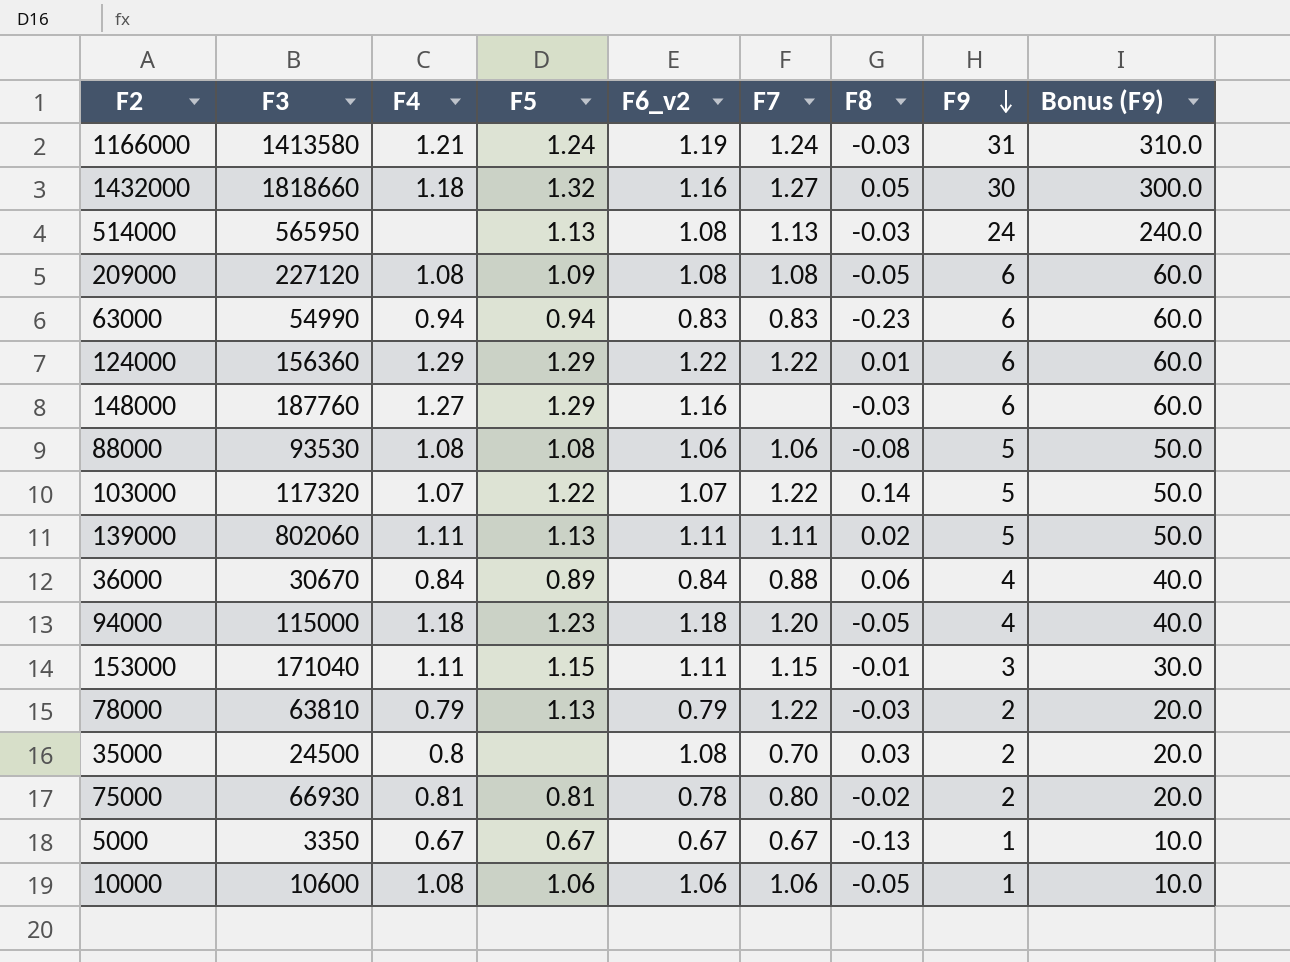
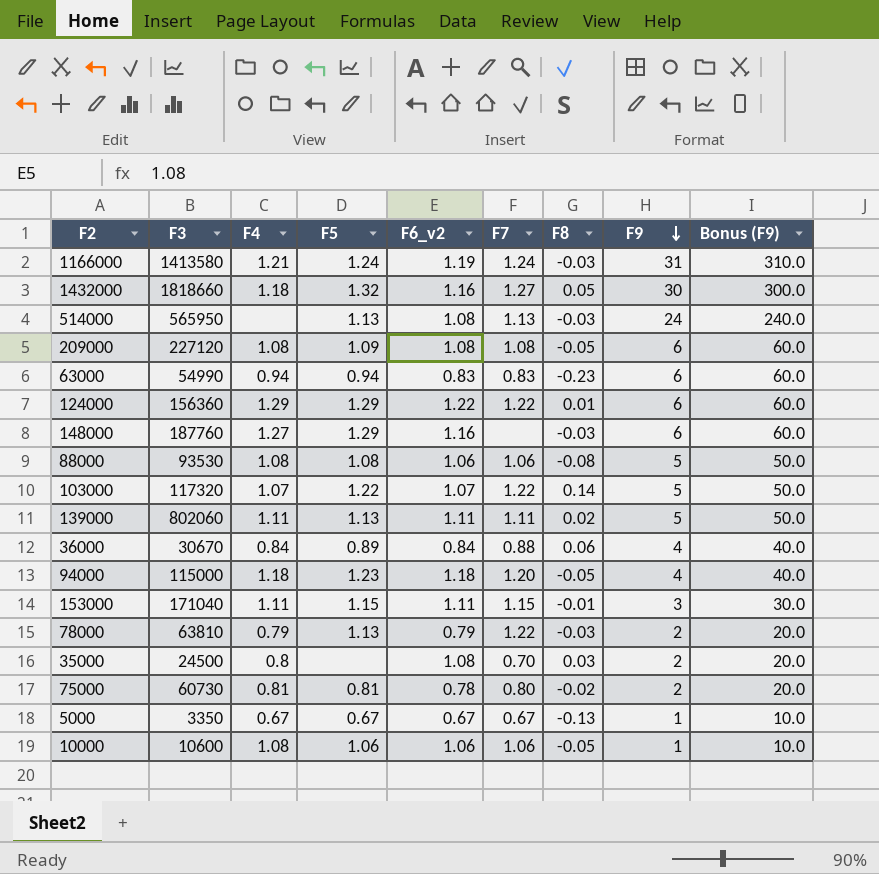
75000 | F3: 66930 -> 60730

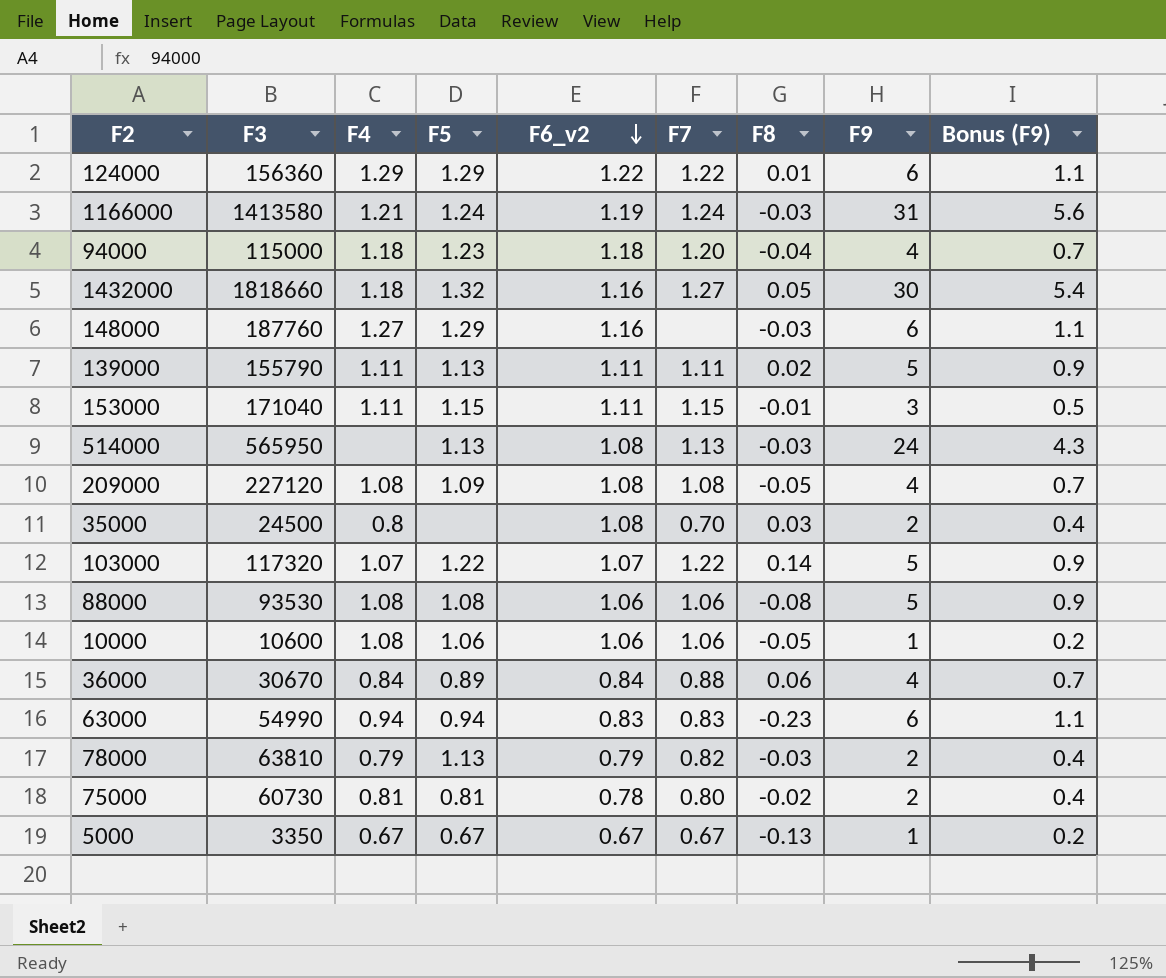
row order: F9 descending -> F6_v2 descending
column Bonus (F9) | formula: [F9] * 10 -> [F9] * 0.18
94000 | F8: -0.05 -> -0.04
139000 | F3: 802060 -> 155790
209000 | F9: 6 -> 4
78000 | F7: 1.22 -> 0.82

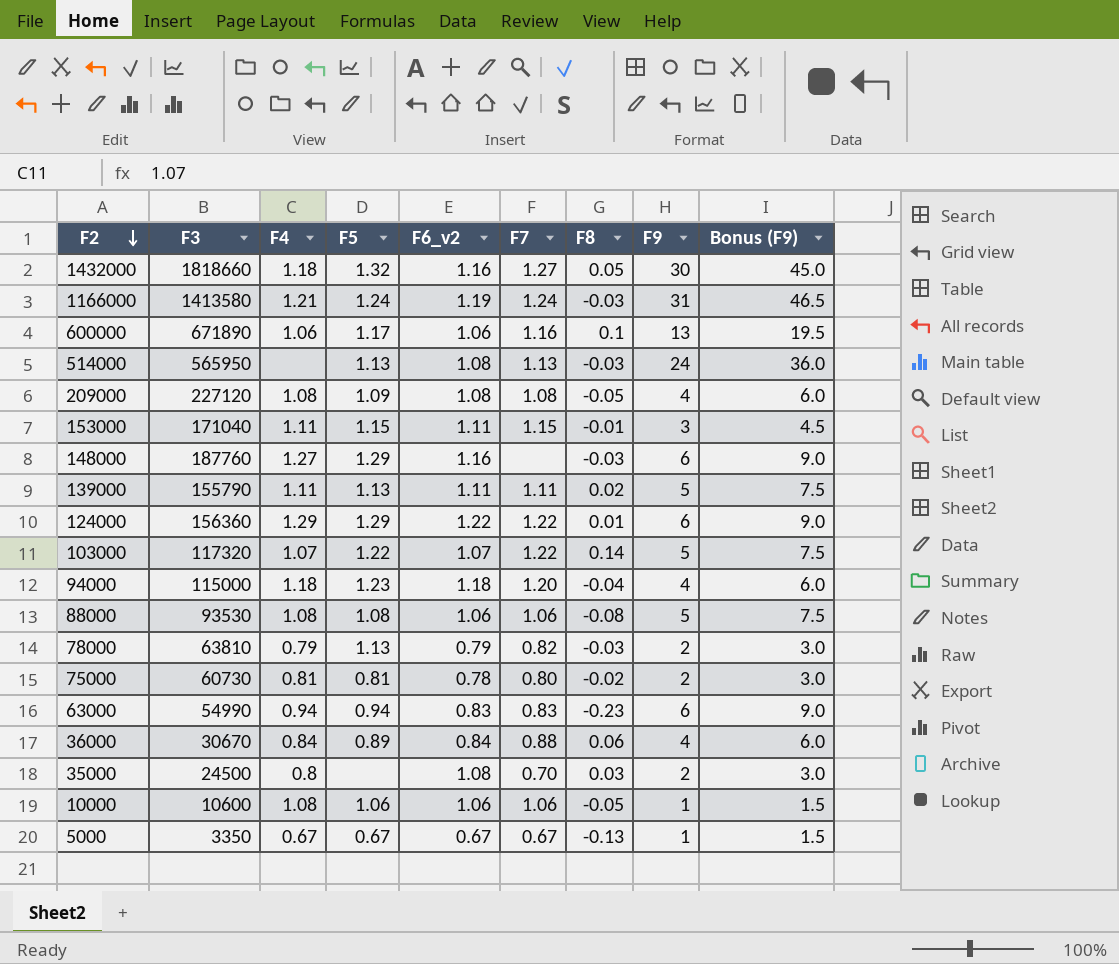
row order: F6_v2 descending -> F2 descending
column Bonus (F9) | formula: [F9] * 0.18 -> [F9] * 1.5
row 600000: none -> 671890 | 1.06 | 1.17 | 1.06 | 1.16 | 0.1 | 13 | 19.5

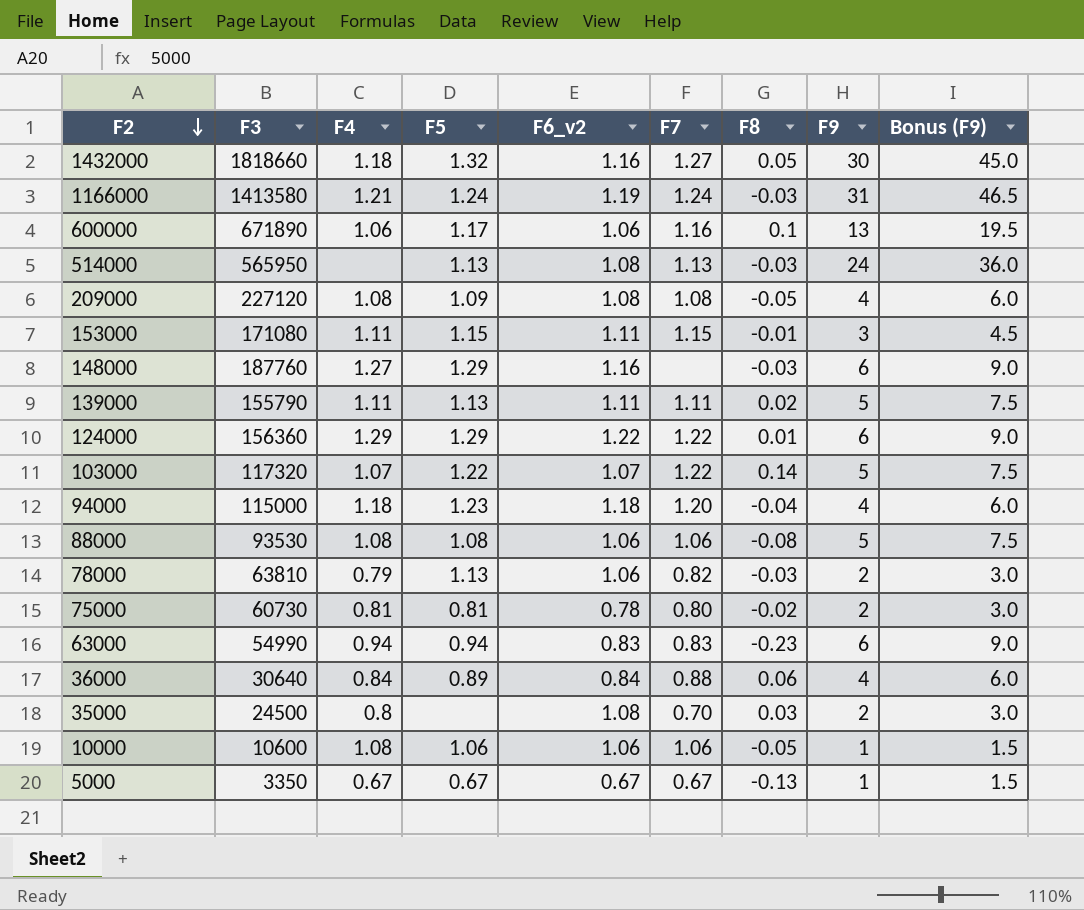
153000 | F3: 171040 -> 171080
78000 | F6_v2: 0.79 -> 1.06
36000 | F3: 30670 -> 30640

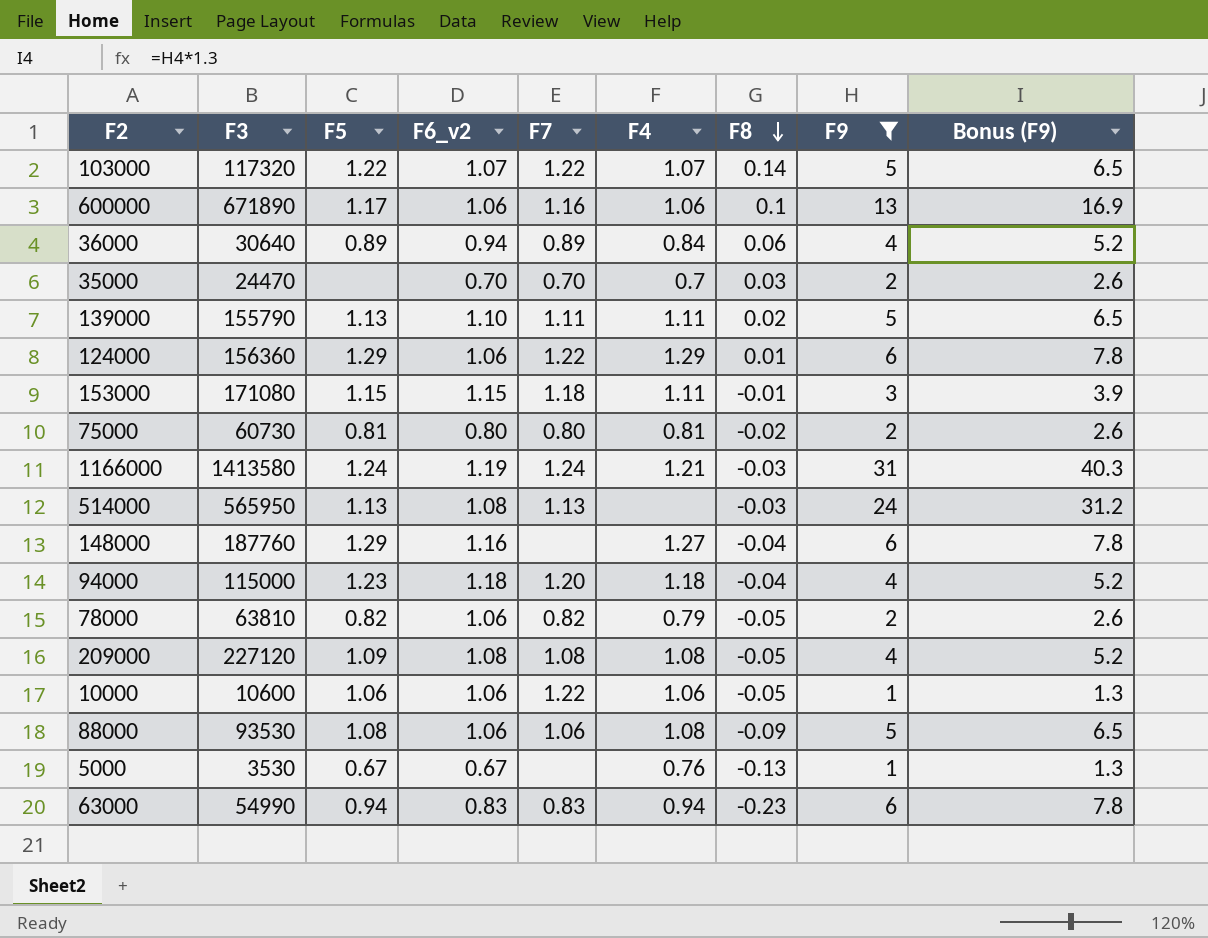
filter: none -> F9 != 30
row order: F2 descending -> F8 descending
column F4 | position: 3 -> 6
column Bonus (F9) | formula: [F9] * 1.5 -> [F9] * 1.3
36000 | F6_v2: 0.84 -> 0.94
36000 | F7: 0.88 -> 0.89
35000 | F3: 24500 -> 24470
35000 | F6_v2: 1.08 -> 0.70
35000 | F4: 0.8 -> 0.7
139000 | F6_v2: 1.11 -> 1.10
124000 | F6_v2: 1.22 -> 1.06
153000 | F6_v2: 1.11 -> 1.15
153000 | F7: 1.15 -> 1.18
75000 | F6_v2: 0.78 -> 0.80
148000 | F8: -0.03 -> -0.04
78000 | F5: 1.13 -> 0.82
78000 | F8: -0.03 -> -0.05
10000 | F7: 1.06 -> 1.22
10000 | F4: 1.08 -> 1.06
88000 | F8: -0.08 -> -0.09
5000 | F3: 3350 -> 3530
5000 | F7: 0.67 -> none
5000 | F4: 0.67 -> 0.76

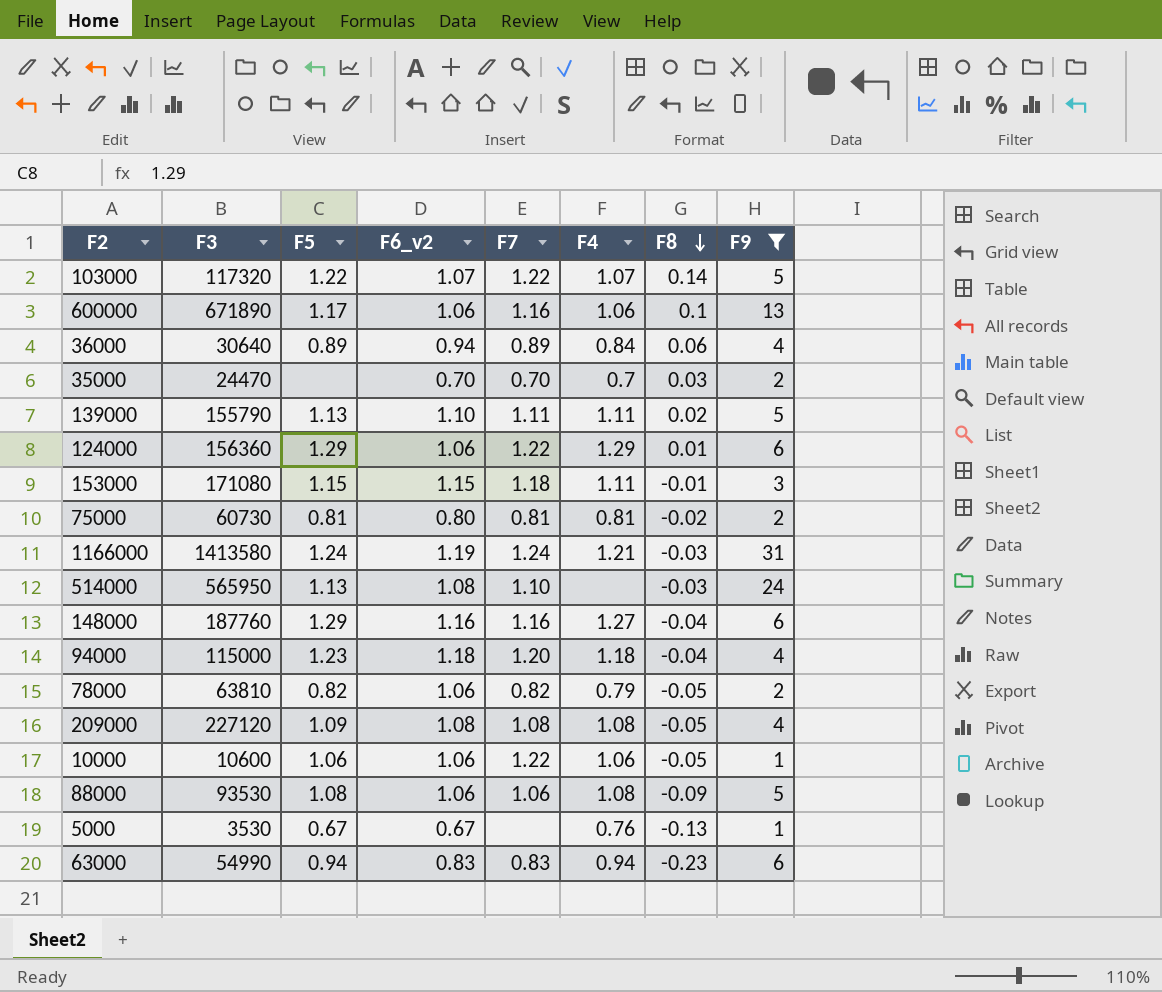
column Bonus (F9) | formula: [F9] * 1.3 -> none
75000 | F7: 0.80 -> 0.81
514000 | F7: 1.13 -> 1.10
148000 | F7: none -> 1.16

